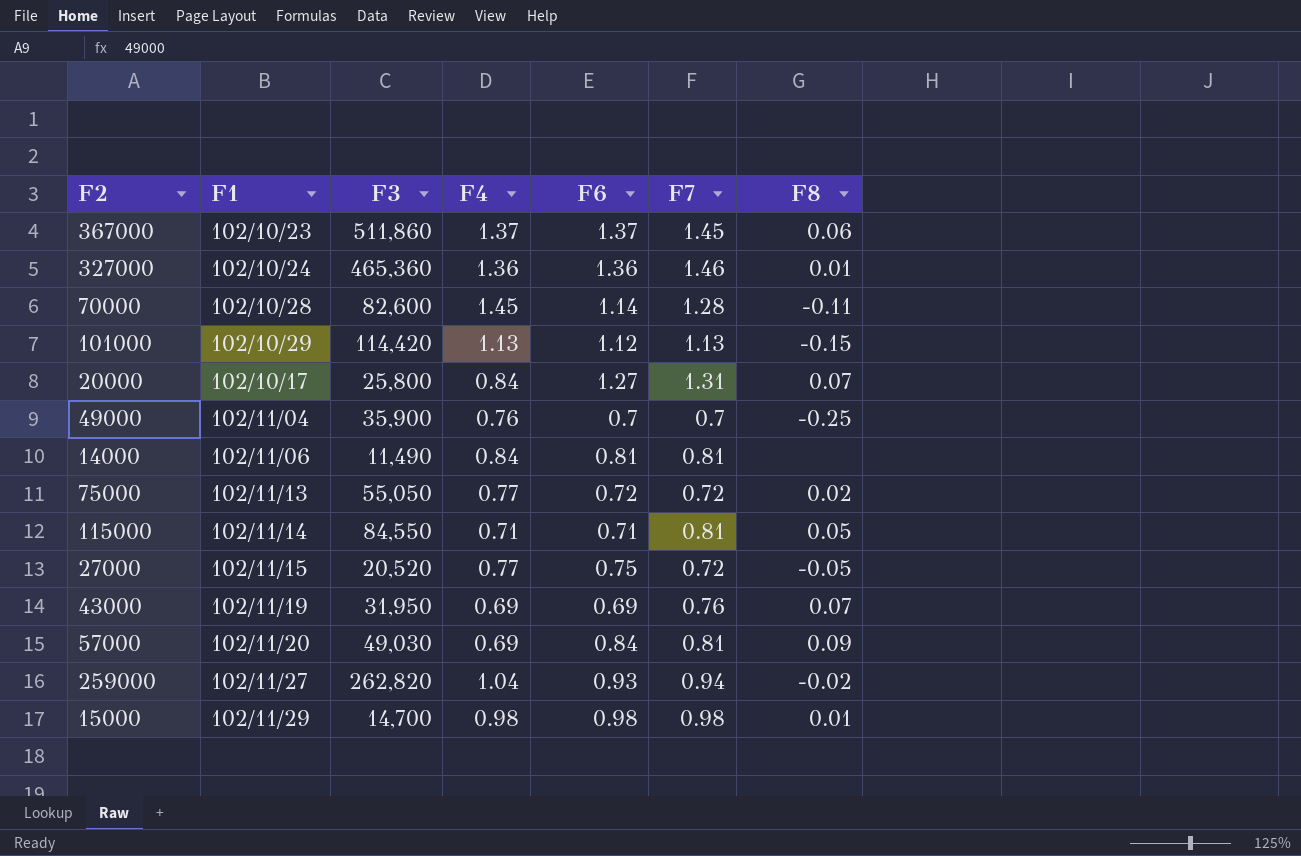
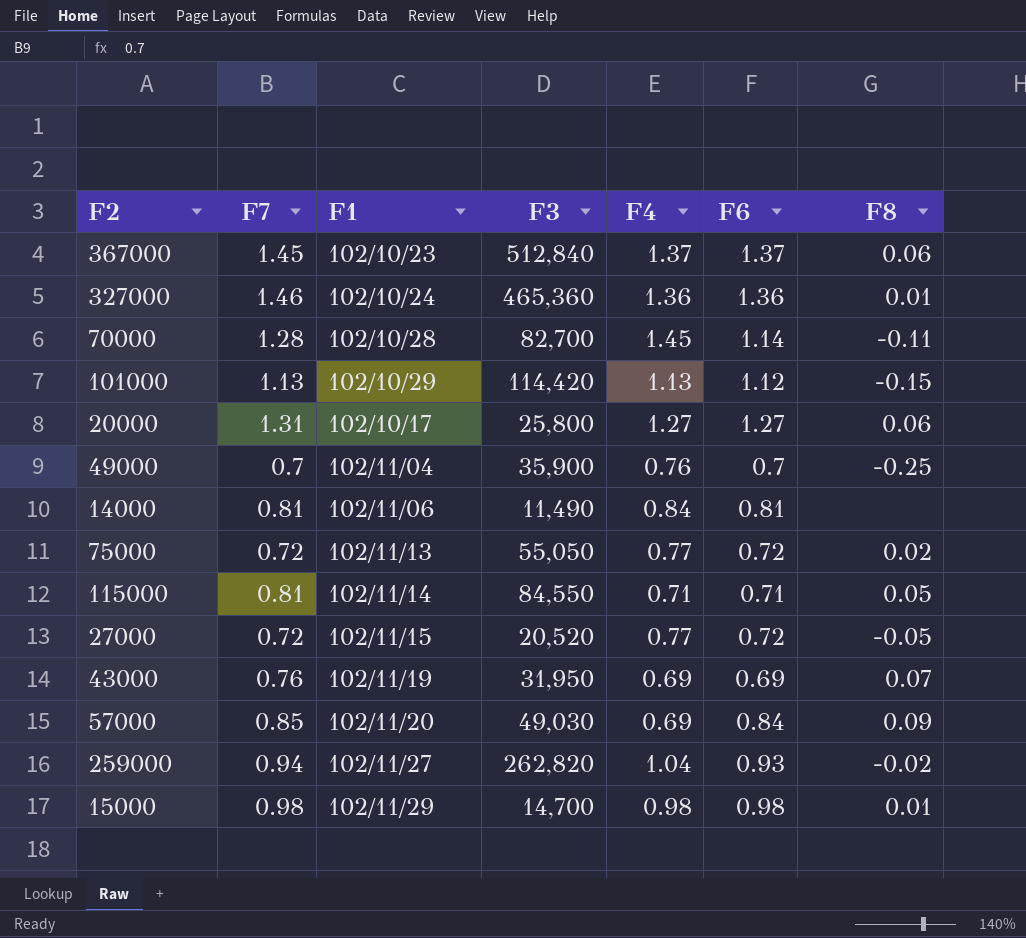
column F7 | position: 6 -> 2
367000 | F3: 511,860 -> 512,840
70000 | F3: 82,600 -> 82,700
20000 | F4: 0.84 -> 1.27
20000 | F8: 0.07 -> 0.06
27000 | F6: 0.75 -> 0.72
57000 | F7: 0.81 -> 0.85

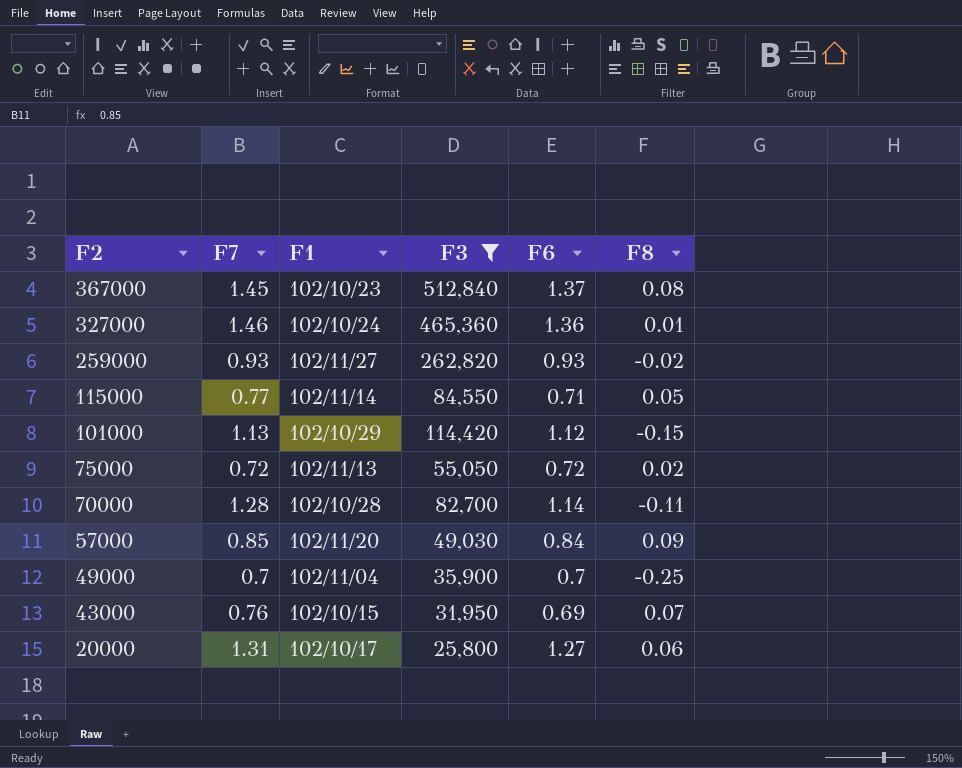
filter: none -> F3 >= 25,800
row order: none -> F2 descending
column F4 | position: 5 -> none
367000 | F8: 0.06 -> 0.08
259000 | F7: 0.94 -> 0.93
115000 | F7: 0.81 -> 0.77
43000 | F1: 102/11/19 -> 102/10/15

